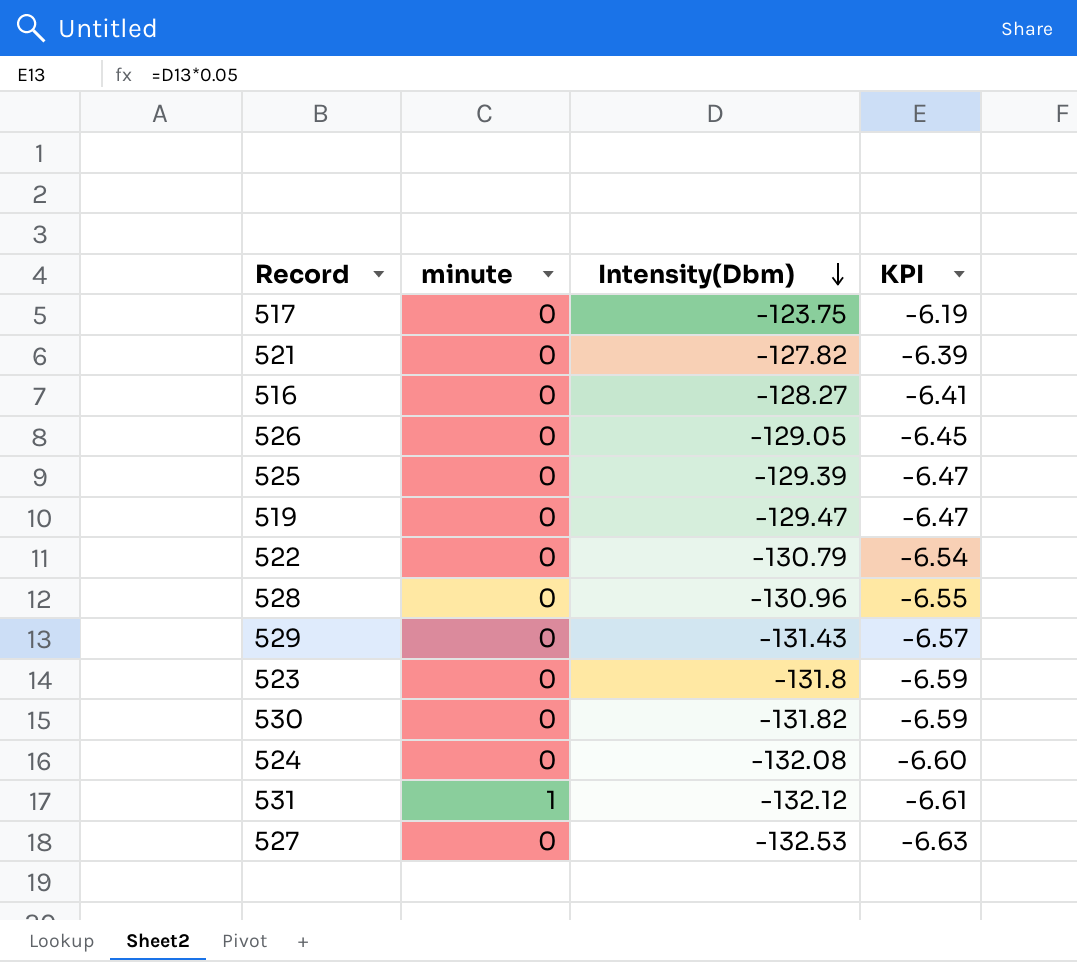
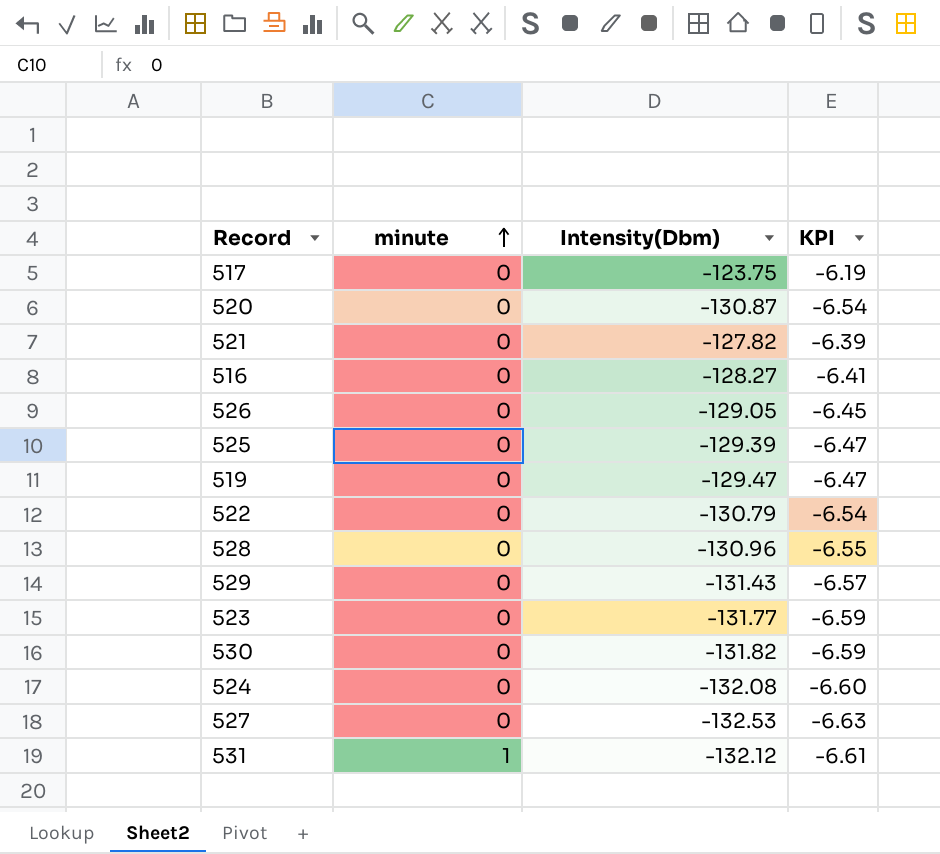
row order: Intensity(Dbm) descending -> minute ascending
row 520: none -> 0 | -130.87 | -6.54
523 | Intensity(Dbm): -131.8 -> -131.77

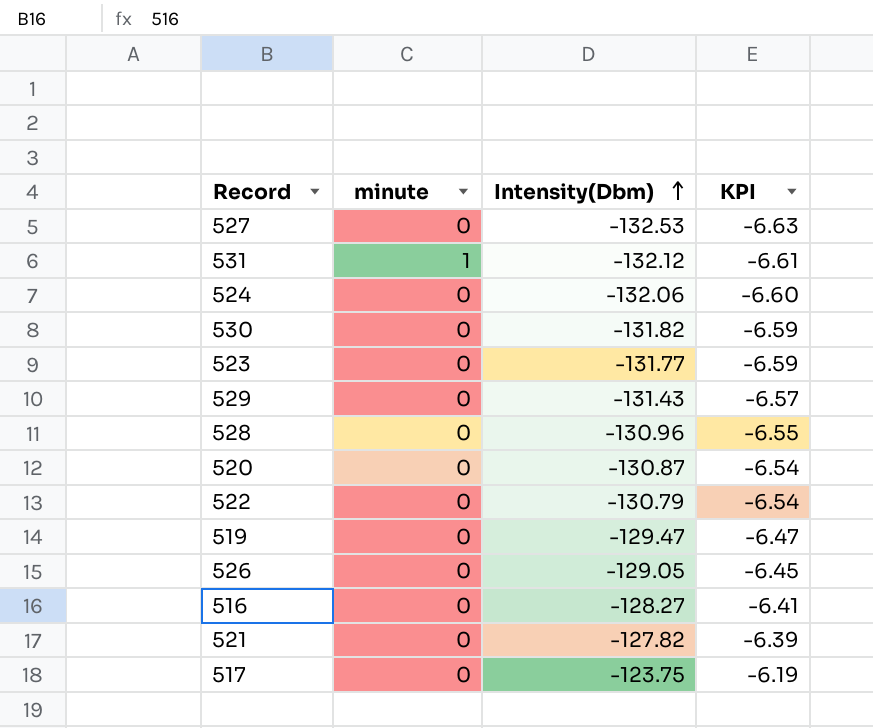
row order: minute ascending -> Intensity(Dbm) ascending
row 525: 0 | -129.39 | -6.47 -> none
524 | Intensity(Dbm): -132.08 -> -132.06

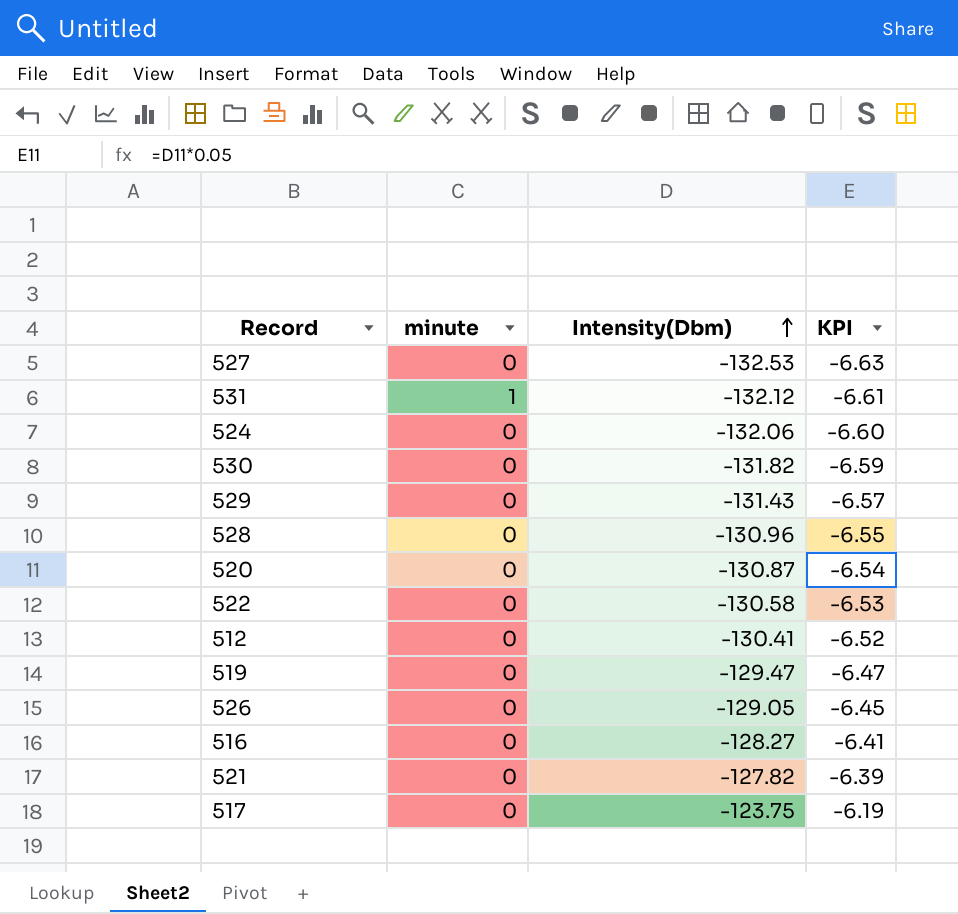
row 523: 0 | -131.77 | -6.59 -> none
522 | Intensity(Dbm): -130.79 -> -130.58
522 | KPI: -6.54 -> -6.53
row 512: none -> 0 | -130.41 | -6.52

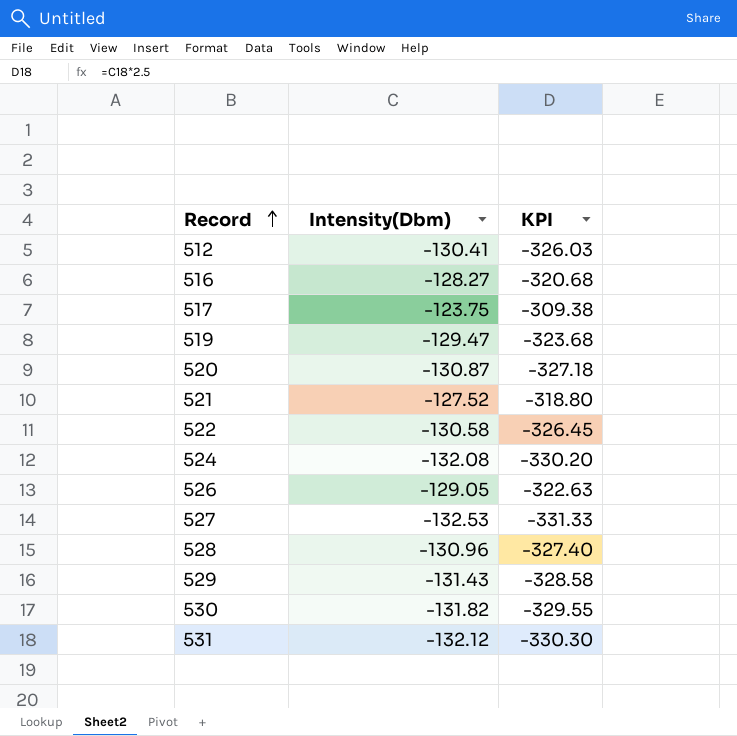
row order: Intensity(Dbm) ascending -> Record ascending
column minute | position: 2 -> none
column KPI | formula: [Intensity(Dbm)] * 0.05 -> [Intensity(Dbm)] * 2.5
521 | Intensity(Dbm): -127.82 -> -127.52
524 | Intensity(Dbm): -132.06 -> -132.08

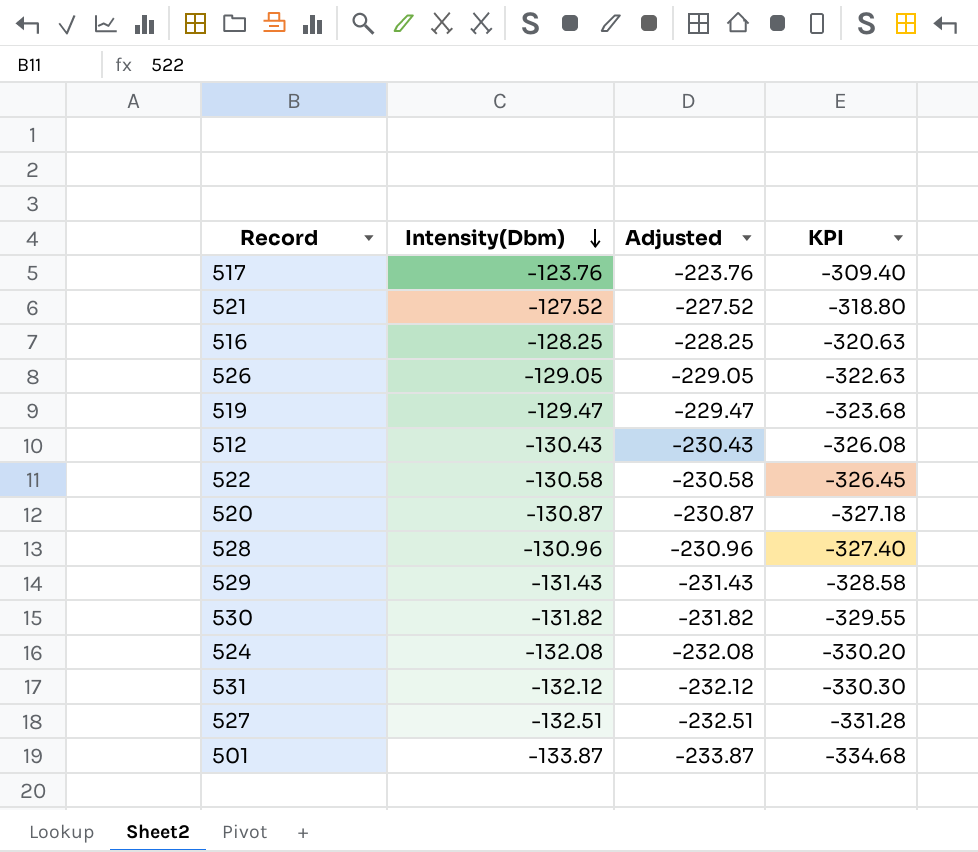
row order: Record ascending -> Intensity(Dbm) descending
column Adjusted | formula: none -> [Intensity(Dbm)] - 100
517 | Intensity(Dbm): -123.75 -> -123.76
517 | KPI: -309.38 -> -309.40
516 | Intensity(Dbm): -128.27 -> -128.25
516 | KPI: -320.68 -> -320.63
512 | Intensity(Dbm): -130.41 -> -130.43
512 | KPI: -326.03 -> -326.08
527 | Intensity(Dbm): -132.53 -> -132.51
527 | KPI: -331.33 -> -331.28
row 501: none -> -133.87 | -233.87 | -334.68

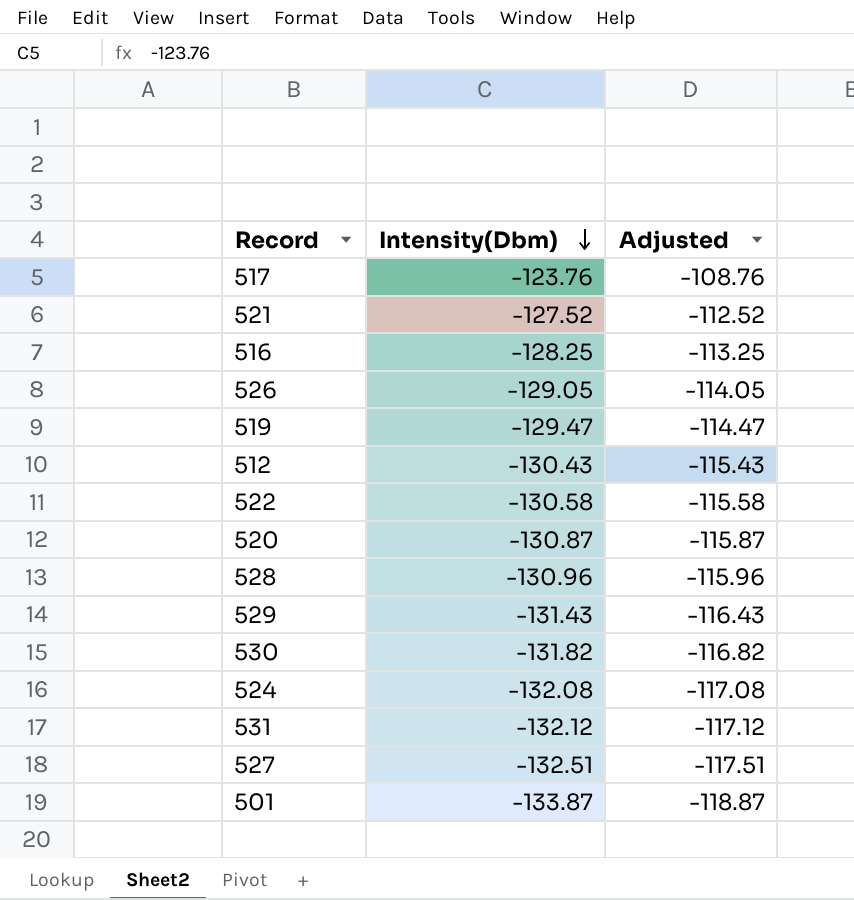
column KPI | formula: [Intensity(Dbm)] * 2.5 -> none
column Adjusted | formula: [Intensity(Dbm)] - 100 -> [Intensity(Dbm)] + 15

